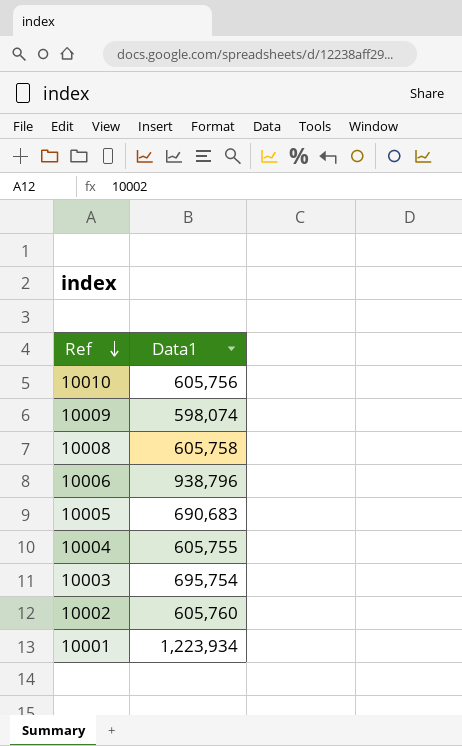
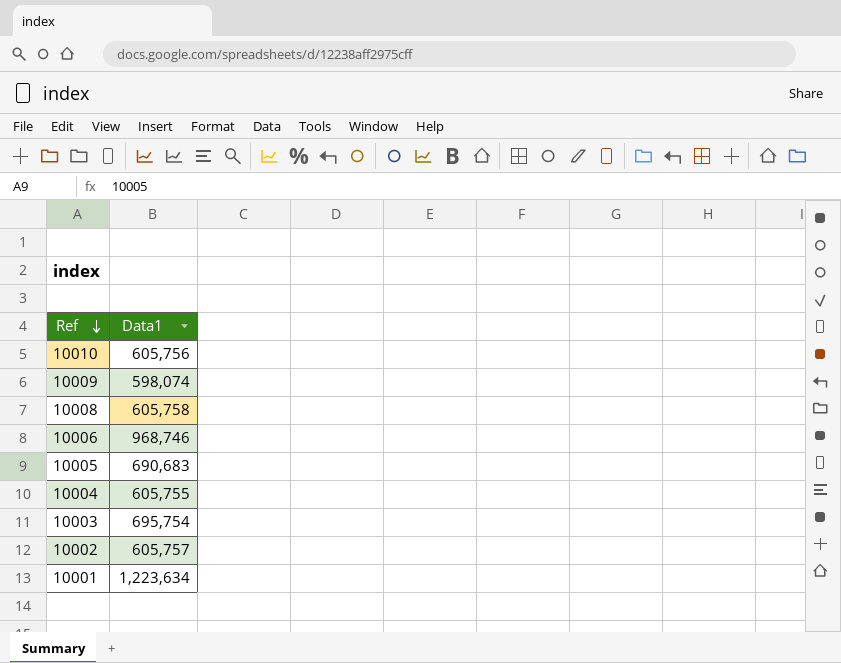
10006 | Data1: 938,796 -> 968,746
10002 | Data1: 605,760 -> 605,757
10001 | Data1: 1,223,934 -> 1,223,634

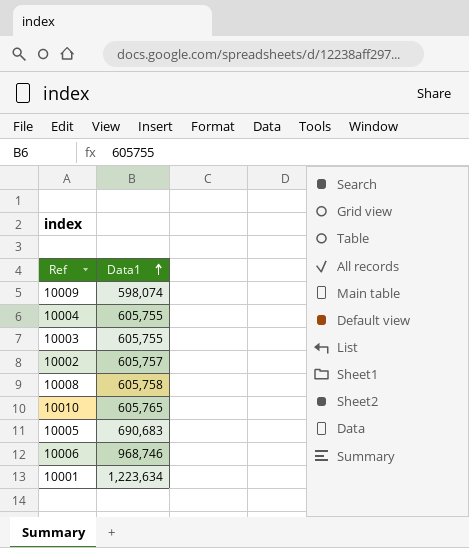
row order: Ref descending -> Data1 ascending
10003 | Data1: 695,754 -> 605,755
10010 | Data1: 605,756 -> 605,765

